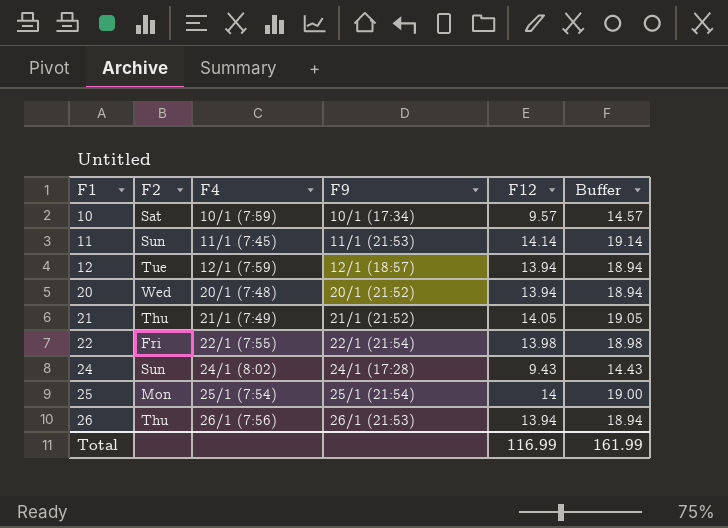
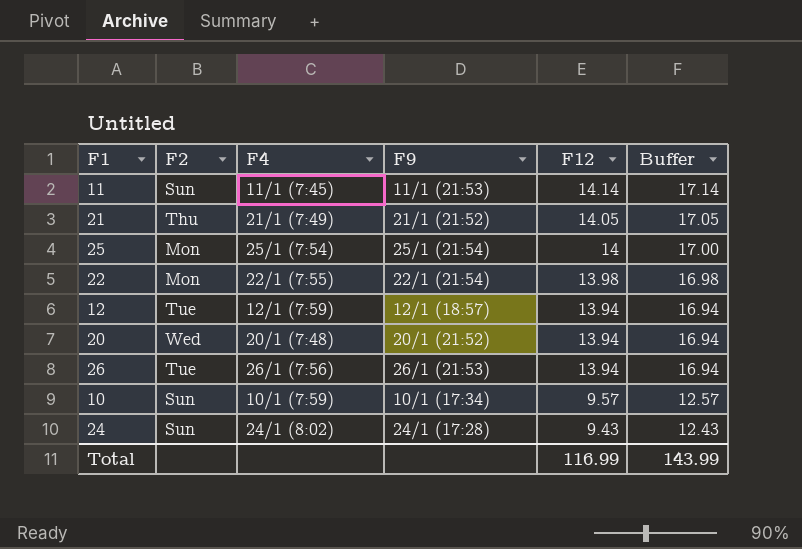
row order: F1 ascending -> F12 descending
column Buffer | formula: [F12] + 5 -> [F12] + 3
22 | F2: Fri -> Mon
26 | F2: Thu -> Tue
10 | F2: Sat -> Sun
Total | Buffer: 161.99 -> 143.99

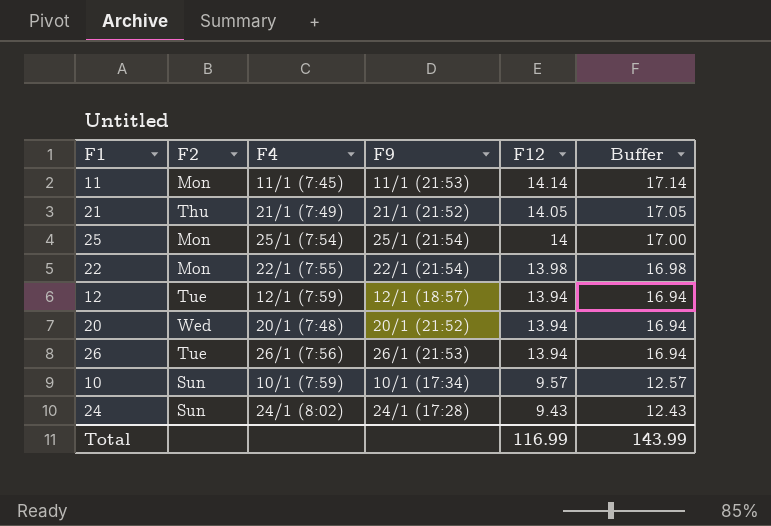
11 | F2: Sun -> Mon

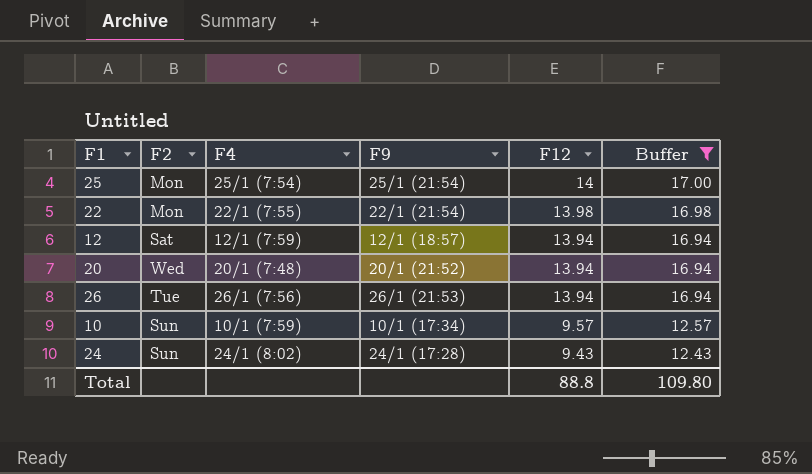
filter: none -> Buffer <= 17.00
12 | F2: Tue -> Sat
Total | F12: 116.99 -> 88.8
Total | Buffer: 143.99 -> 109.80

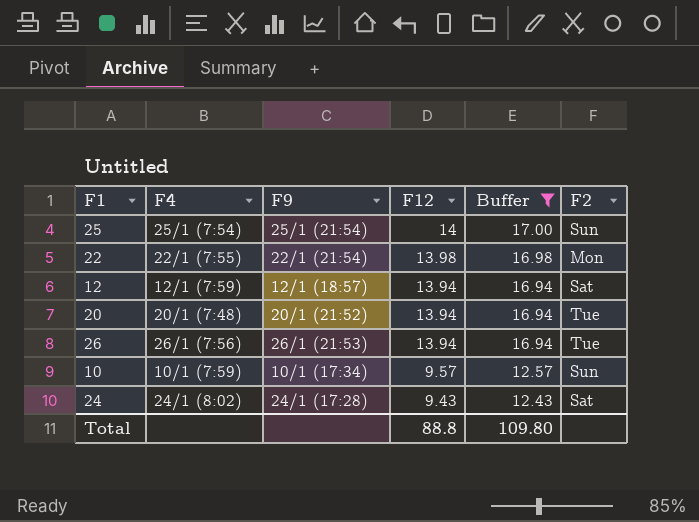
column F2 | position: 2 -> 6
25 | F2: Mon -> Sun
20 | F2: Wed -> Tue
24 | F2: Sun -> Sat

